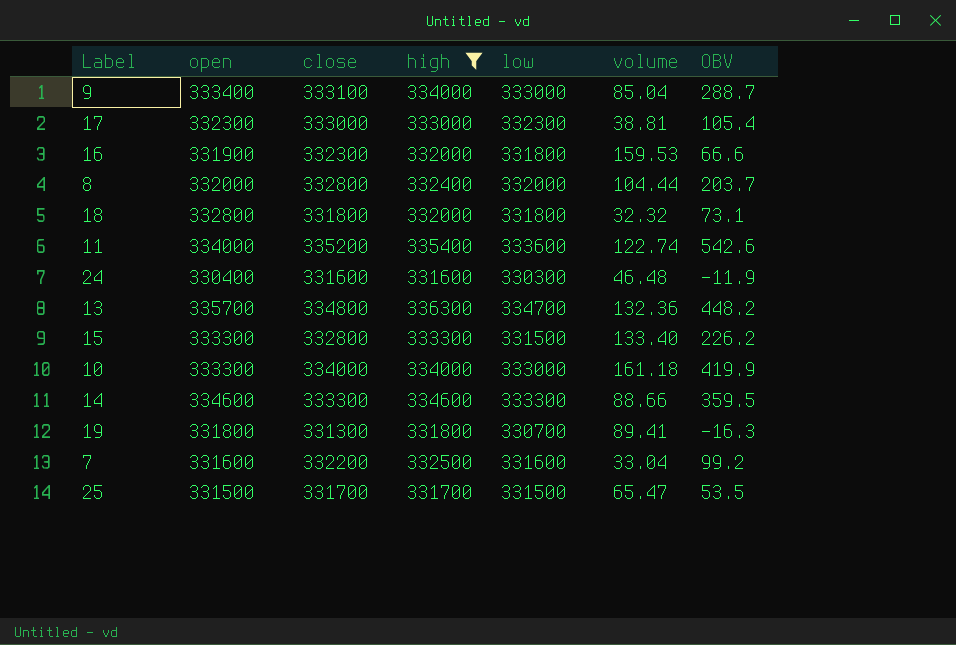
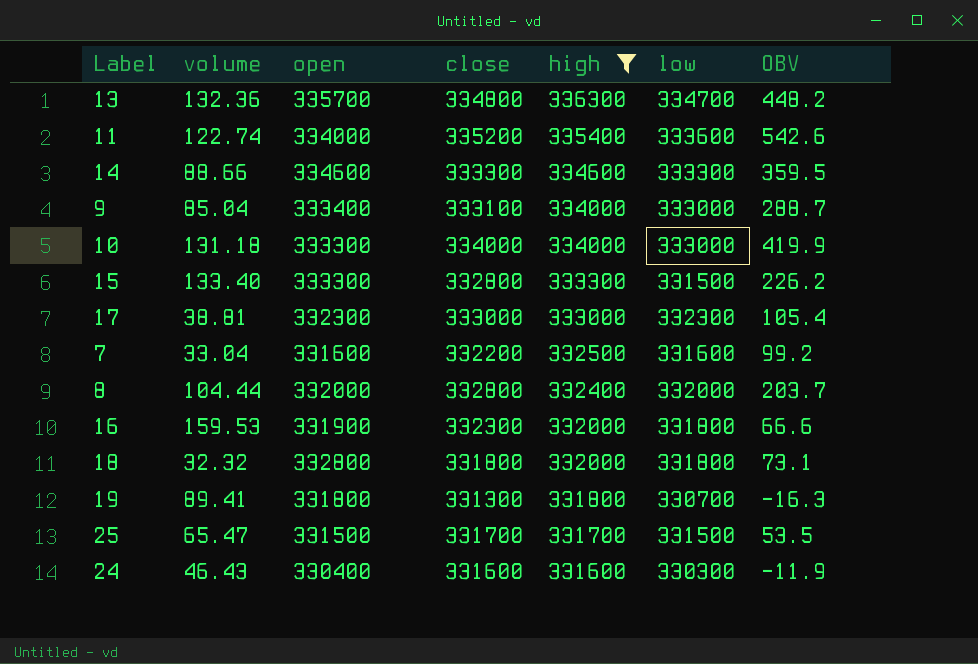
row order: none -> high descending
column volume | position: 6 -> 2
10 | volume: 161.18 -> 131.18
24 | volume: 46.48 -> 46.43

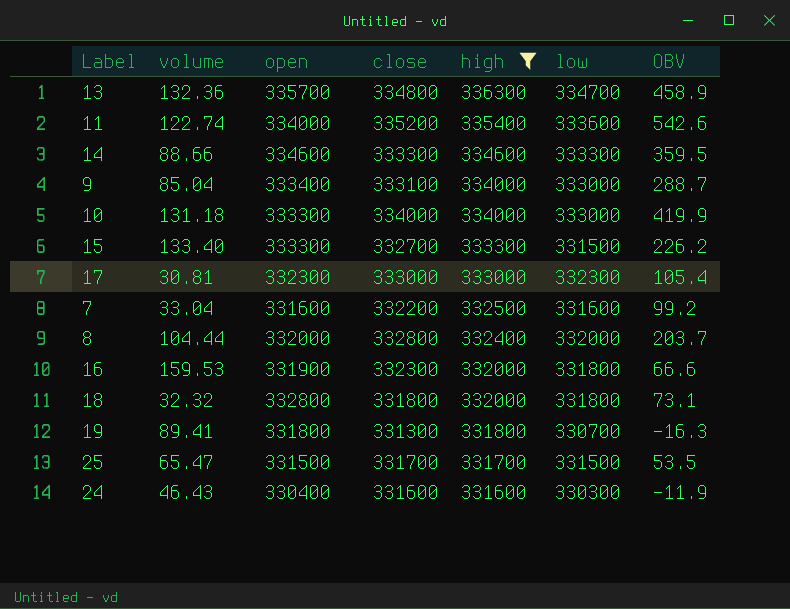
13 | OBV: 448.2 -> 458.9
15 | close: 332800 -> 332700
17 | volume: 38.81 -> 30.81

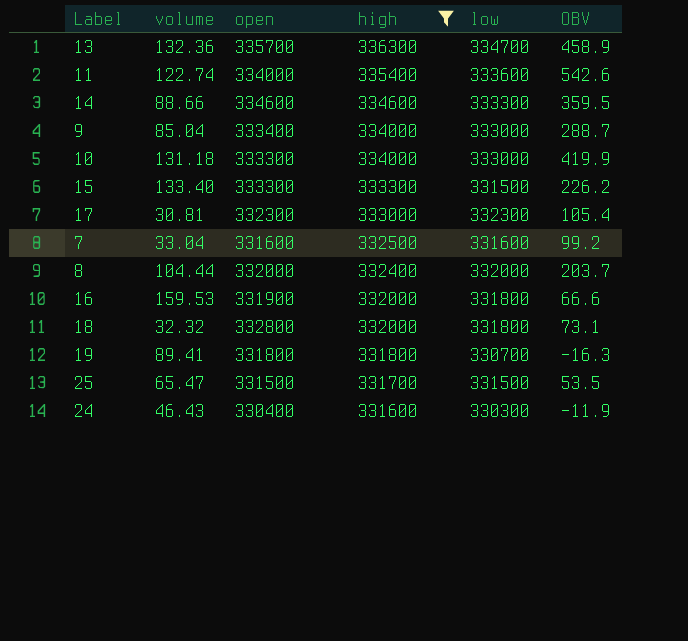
column close | position: 4 -> none

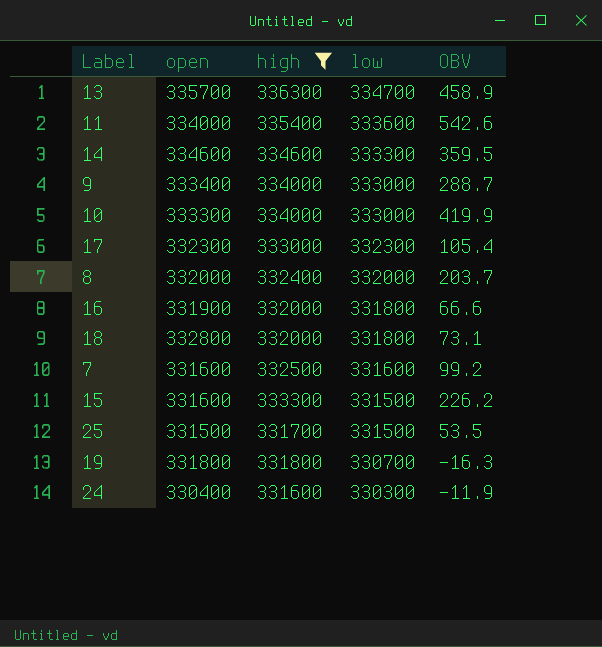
row order: high descending -> low descending
column volume | position: 2 -> none
15 | open: 333300 -> 331600

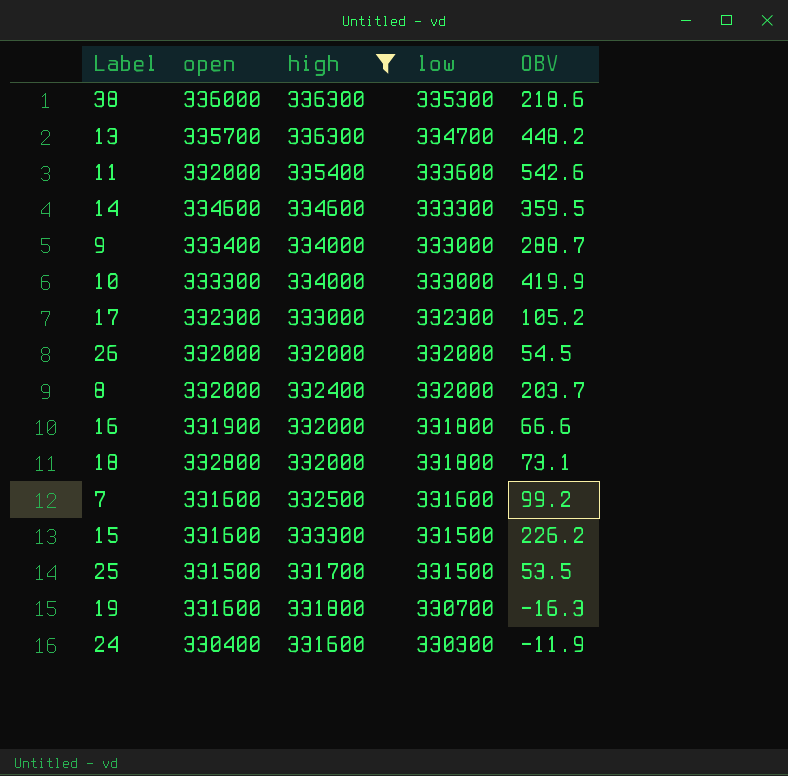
row 38: none -> 336000 | 336300 | 335300 | 218.6
13 | OBV: 458.9 -> 448.2
11 | open: 334000 -> 332000
17 | OBV: 105.4 -> 105.2
row 26: none -> 332000 | 332000 | 332000 | 54.5
19 | open: 331800 -> 331600

